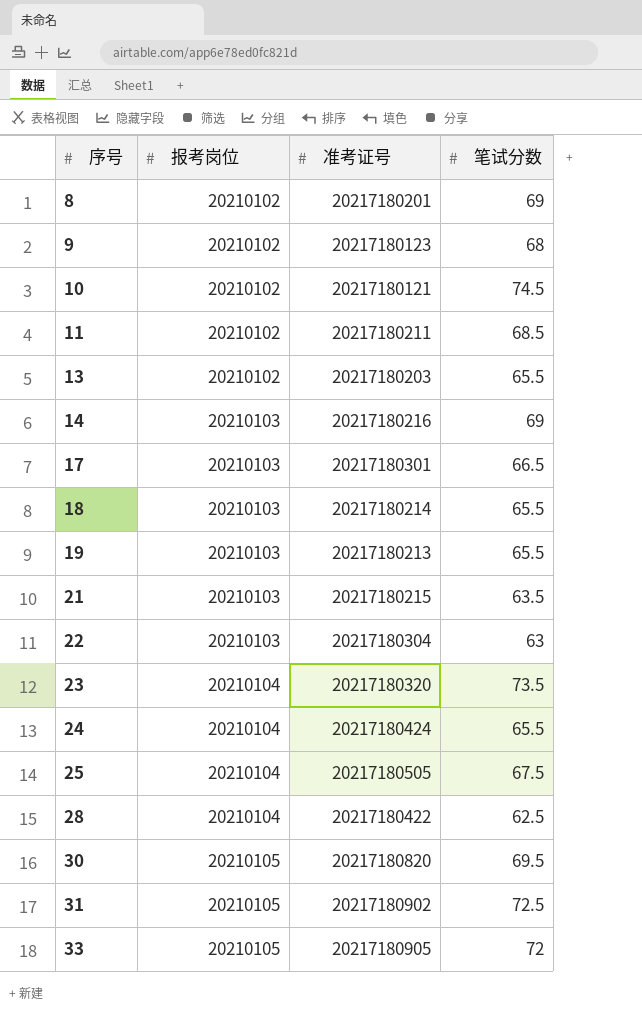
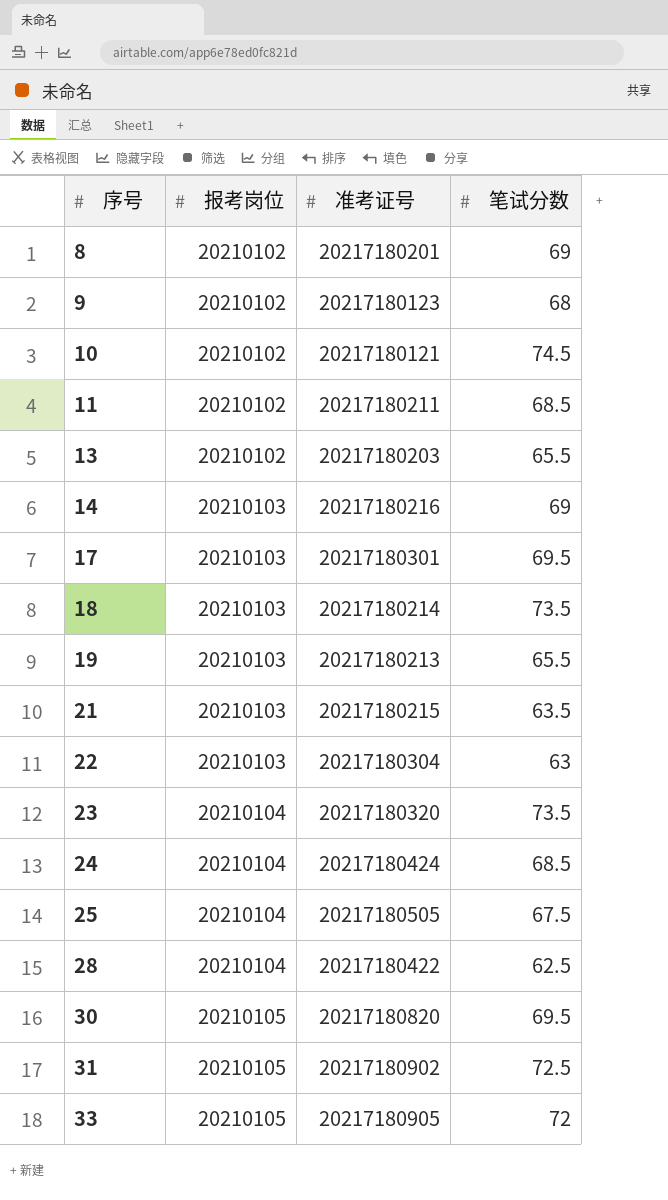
17 | 笔试分数: 66.5 -> 69.5
18 | 笔试分数: 65.5 -> 73.5
24 | 笔试分数: 65.5 -> 68.5

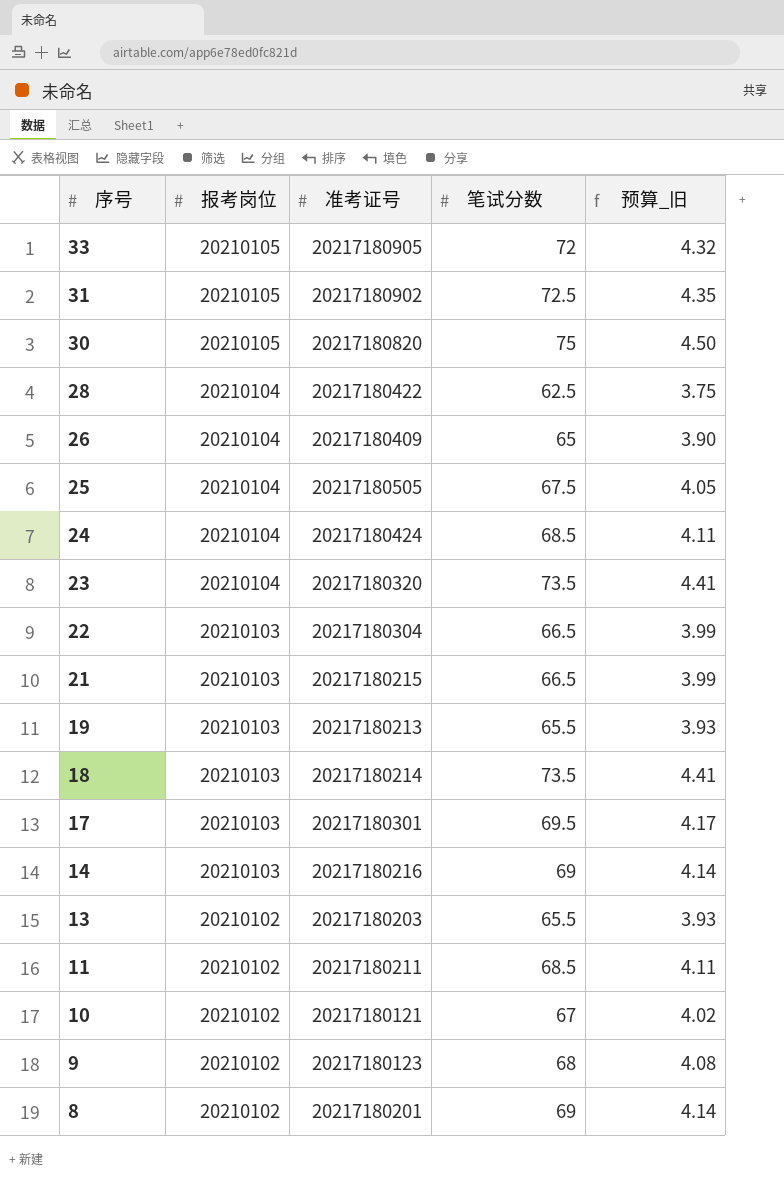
row order: 序号 ascending -> 序号 descending
column 预算_旧 | formula: none -> [笔试分数] * 0.06
30 | 笔试分数: 69.5 -> 75
row 26: none -> 20210104 | 20217180409 | 65 | 3.90
22 | 笔试分数: 63 -> 66.5
21 | 笔试分数: 63.5 -> 66.5
10 | 笔试分数: 74.5 -> 67

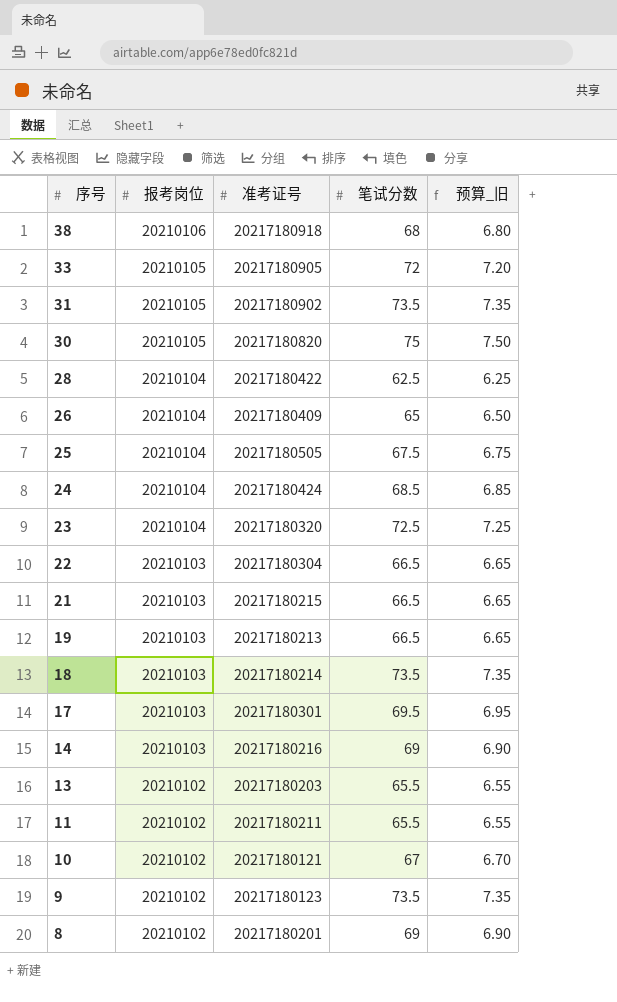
column 预算_旧 | formula: [笔试分数] * 0.06 -> [笔试分数] * 0.1
row 38: none -> 20210106 | 20217180918 | 68 | 6.80
31 | 笔试分数: 72.5 -> 73.5
23 | 笔试分数: 73.5 -> 72.5
19 | 笔试分数: 65.5 -> 66.5
11 | 笔试分数: 68.5 -> 65.5
9 | 笔试分数: 68 -> 73.5

